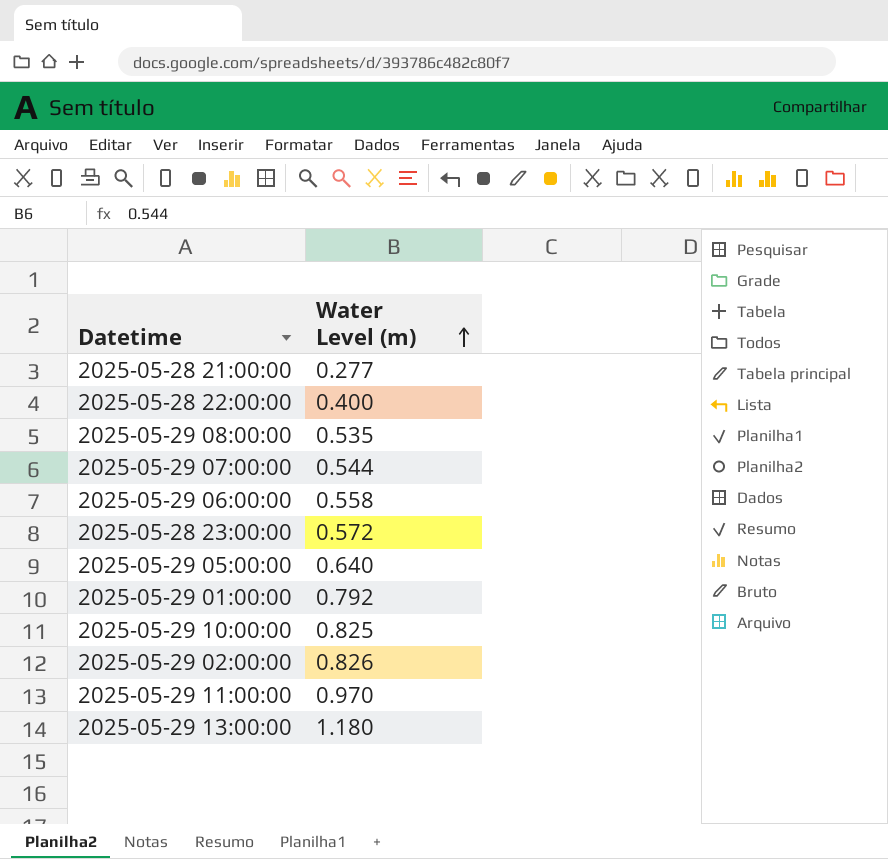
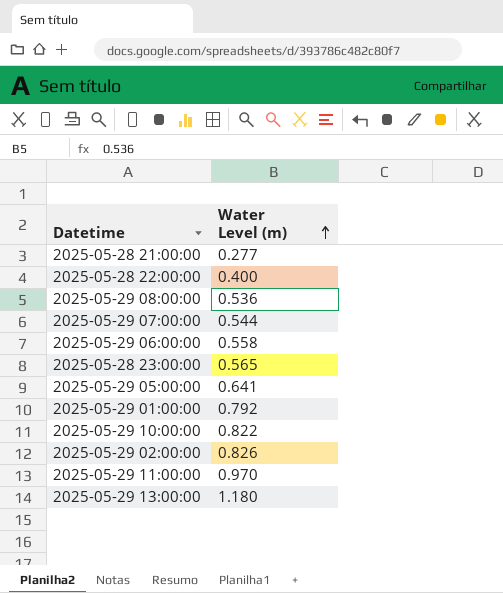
2025-05-29 08:00:00 | Water Level (m): 0.535 -> 0.536
2025-05-28 23:00:00 | Water Level (m): 0.572 -> 0.565
2025-05-29 05:00:00 | Water Level (m): 0.640 -> 0.641
2025-05-29 10:00:00 | Water Level (m): 0.825 -> 0.822

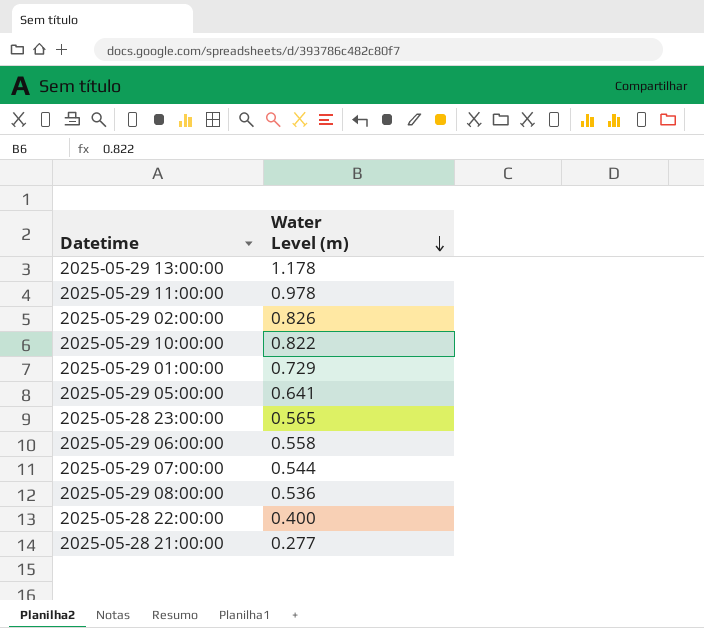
row order: Water Level (m) ascending -> Water Level (m) descending
2025-05-29 13:00:00 | Water Level (m): 1.180 -> 1.178
2025-05-29 11:00:00 | Water Level (m): 0.970 -> 0.978
2025-05-29 01:00:00 | Water Level (m): 0.792 -> 0.729

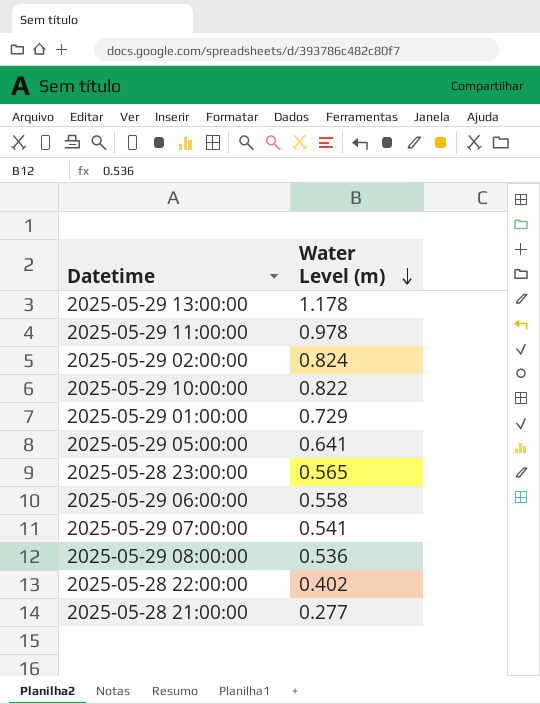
2025-05-29 02:00:00 | Water Level (m): 0.826 -> 0.824
2025-05-29 07:00:00 | Water Level (m): 0.544 -> 0.541
2025-05-28 22:00:00 | Water Level (m): 0.400 -> 0.402

